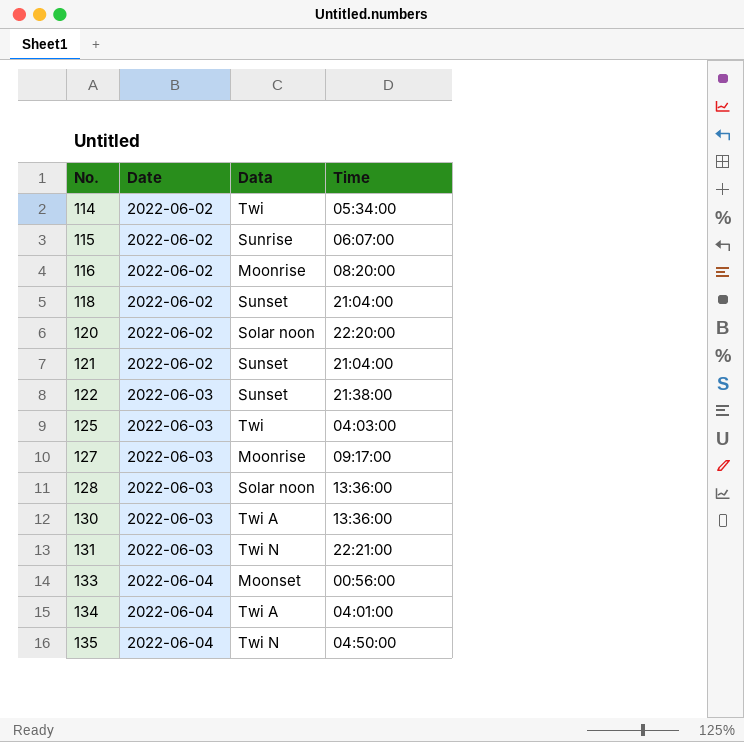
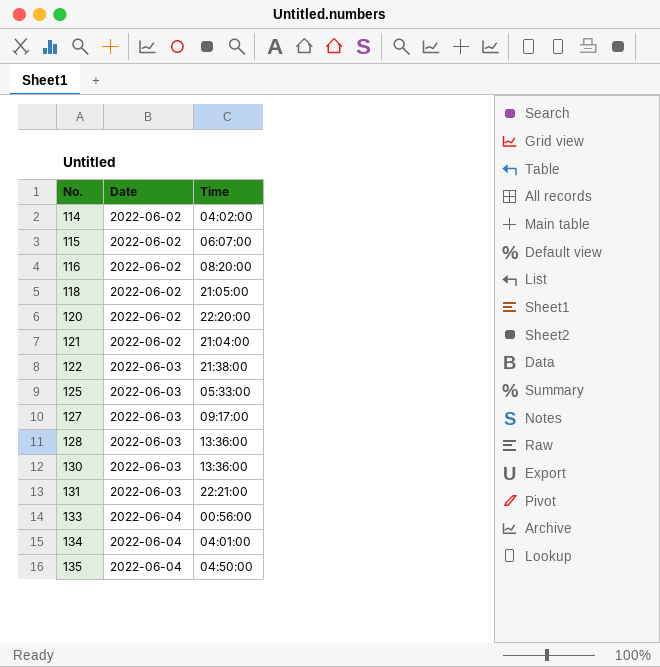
column Data | position: 3 -> none
114 | Time: 05:34:00 -> 04:02:00
118 | Time: 21:04:00 -> 21:05:00
125 | Time: 04:03:00 -> 05:33:00

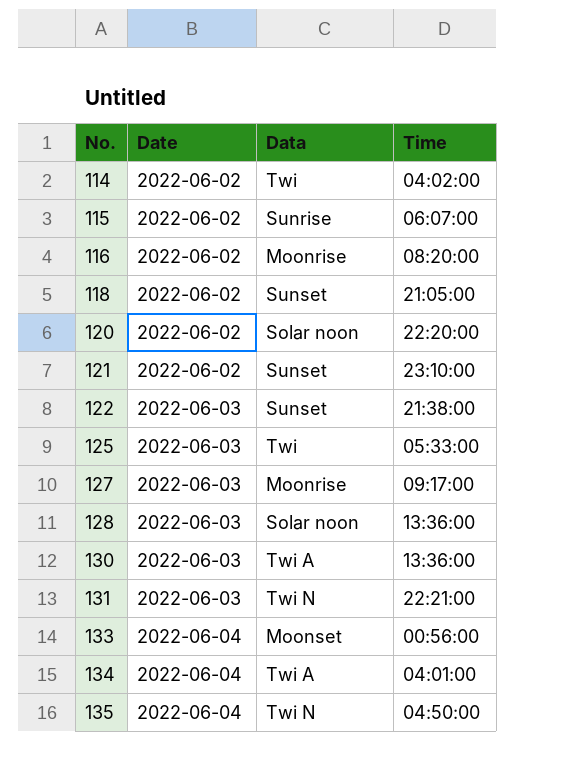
column Data | position: none -> 3
121 | Time: 21:04:00 -> 23:10:00

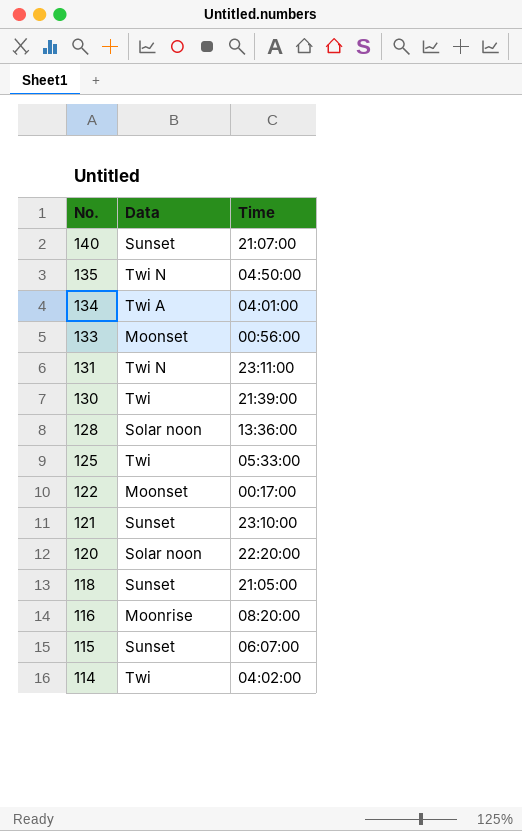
row order: No. ascending -> No. descending
column Date | position: 2 -> none
row 127: 2022-06-03 | Moonrise | 09:17:00 -> none
row 140: none -> Sunset | 21:07:00
131 | Time: 22:21:00 -> 23:11:00
130 | Data: Twi A -> Twi
130 | Time: 13:36:00 -> 21:39:00
122 | Data: Sunset -> Moonset
122 | Time: 21:38:00 -> 00:17:00
115 | Data: Sunrise -> Sunset

